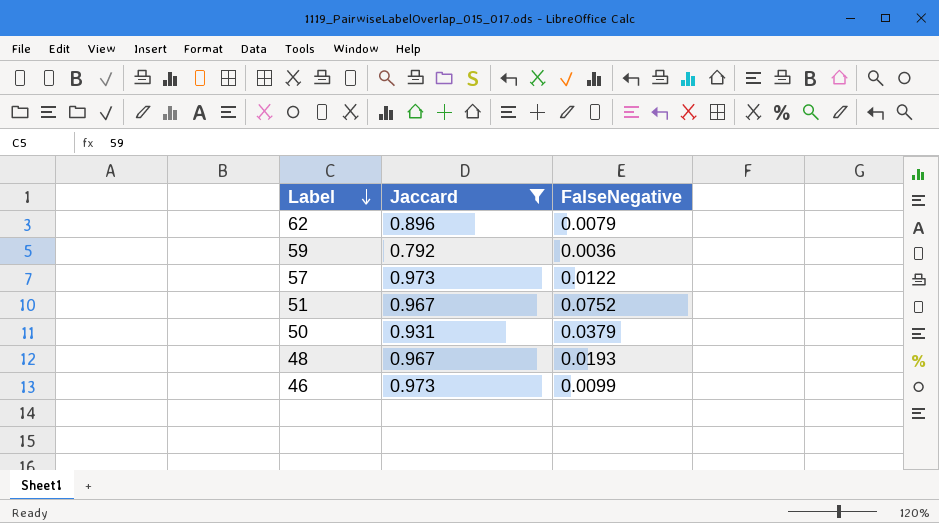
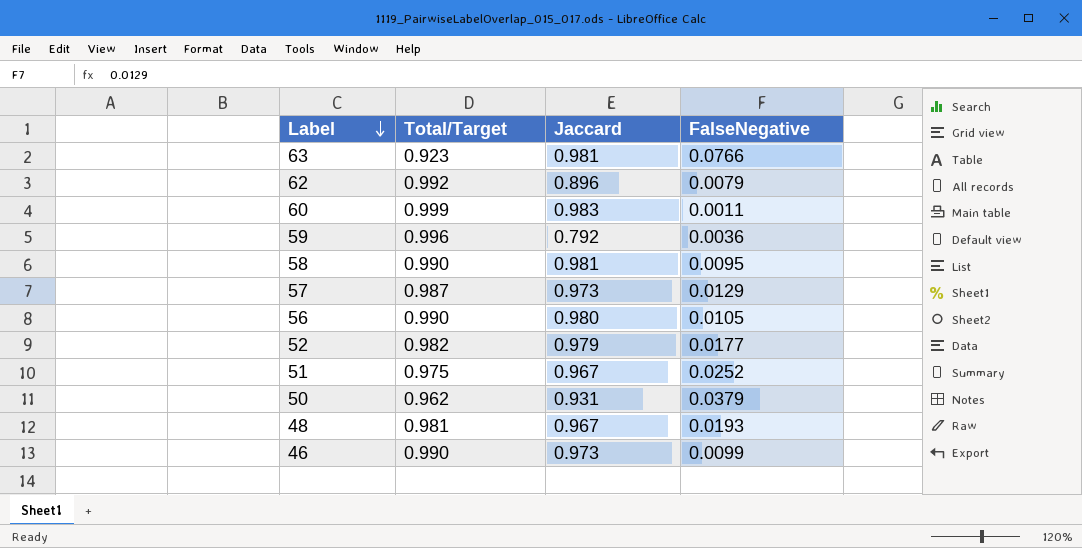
filter: Jaccard <= 0.973 -> none
column Total/Target | position: none -> 2
57 | FalseNegative: 0.0122 -> 0.0129
51 | FalseNegative: 0.0752 -> 0.0252

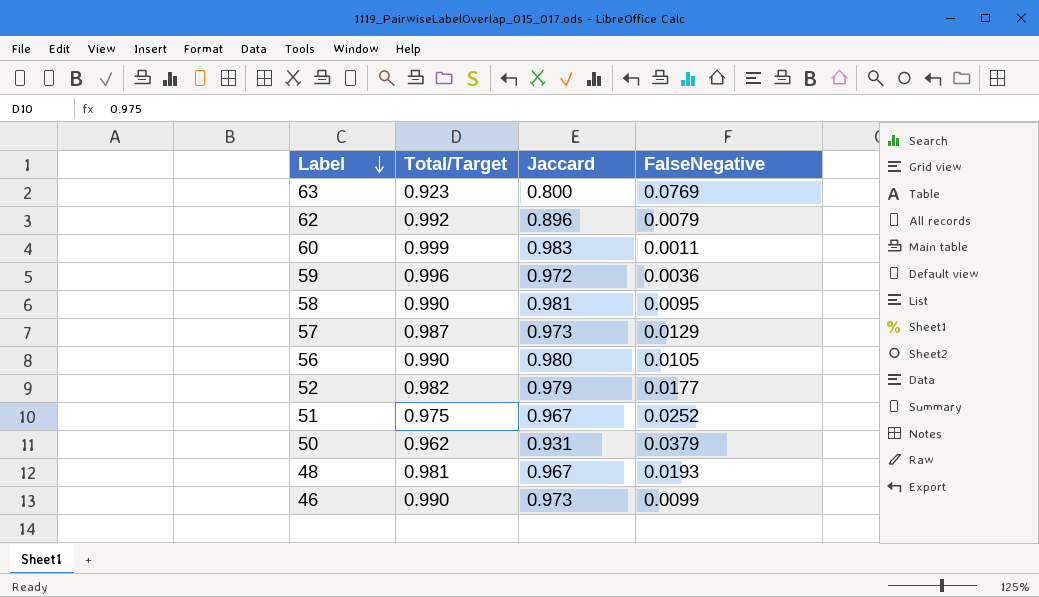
63 | Jaccard: 0.981 -> 0.800
63 | FalseNegative: 0.0766 -> 0.0769
59 | Jaccard: 0.792 -> 0.972

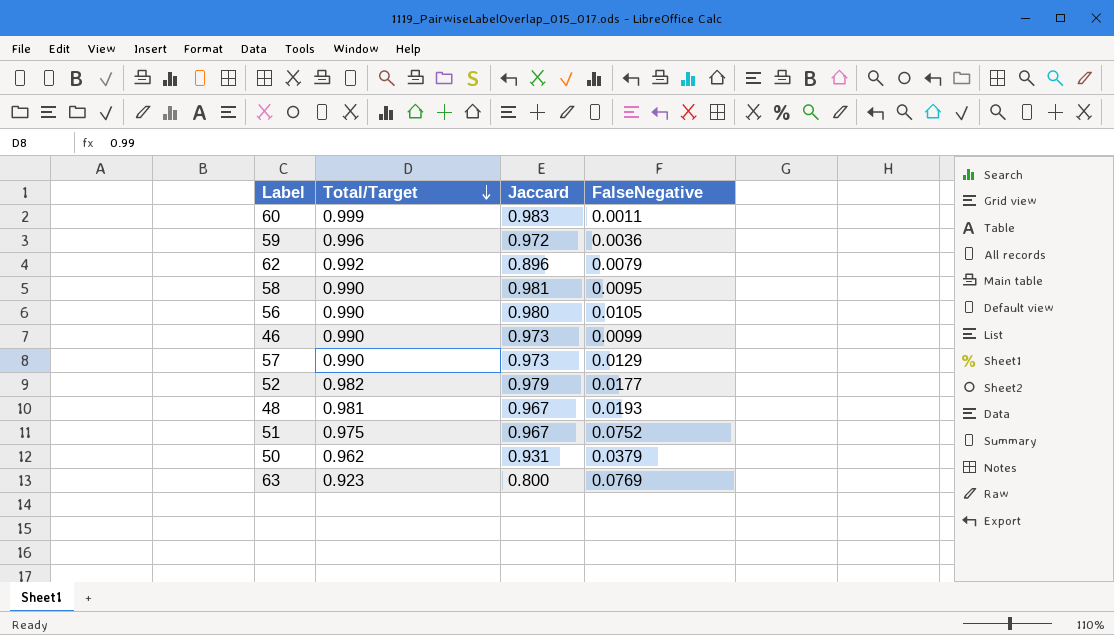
row order: Label descending -> Total/Target descending
57 | Total/Target: 0.987 -> 0.990
51 | FalseNegative: 0.0252 -> 0.0752

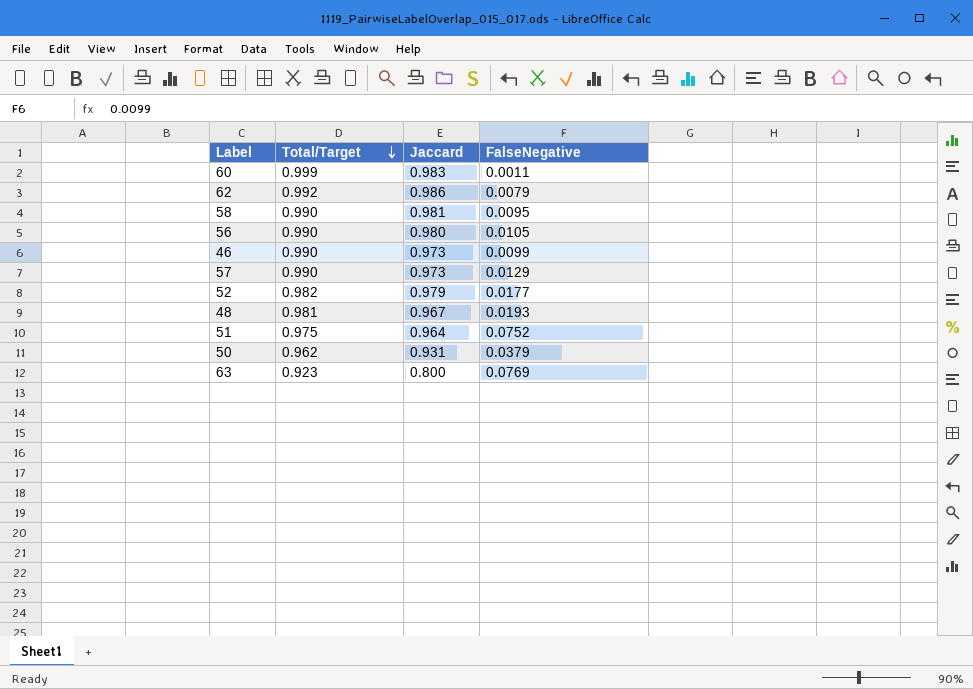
row 59: 0.996 | 0.972 | 0.0036 -> none
62 | Jaccard: 0.896 -> 0.986
51 | Jaccard: 0.967 -> 0.964

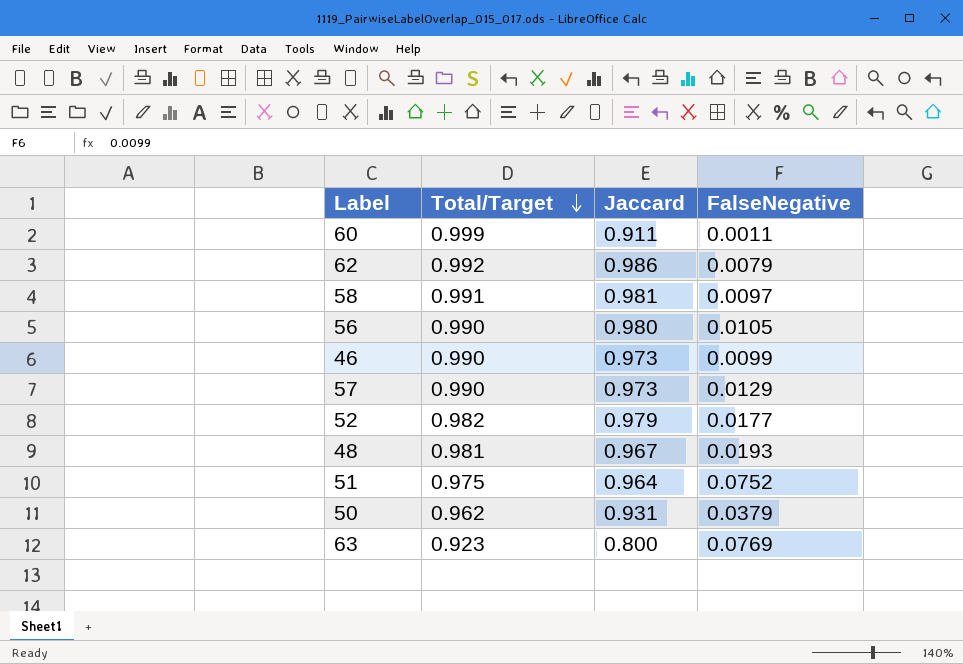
60 | Jaccard: 0.983 -> 0.911
58 | Total/Target: 0.990 -> 0.991
58 | FalseNegative: 0.0095 -> 0.0097

